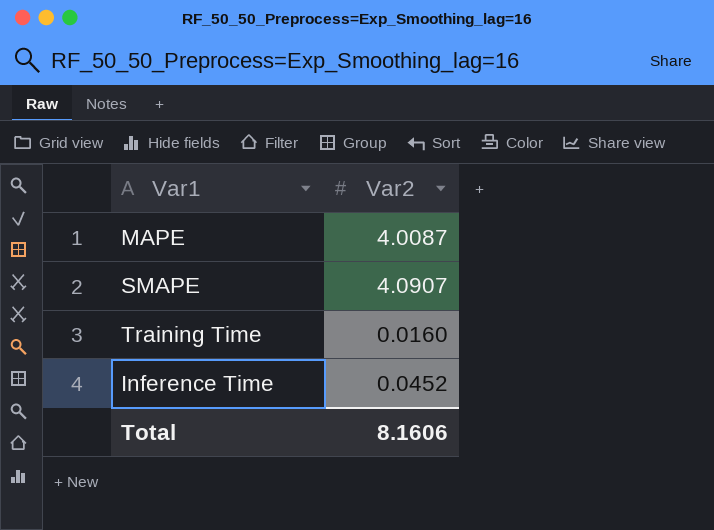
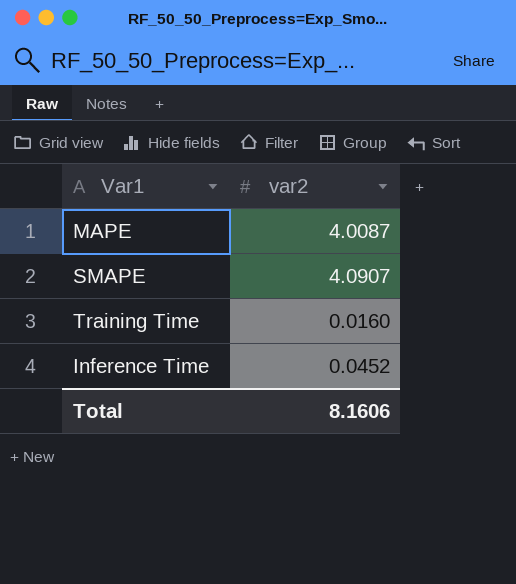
column name: Var2 -> var2

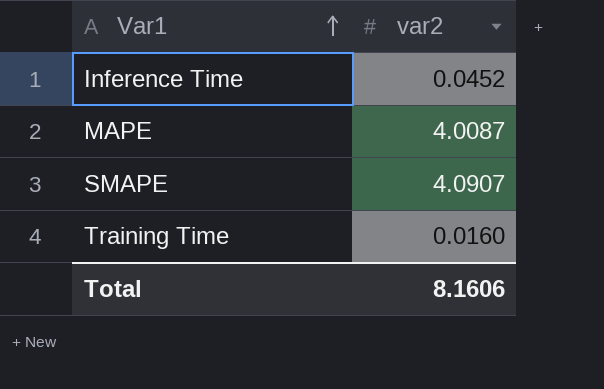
row order: none -> Var1 ascending

